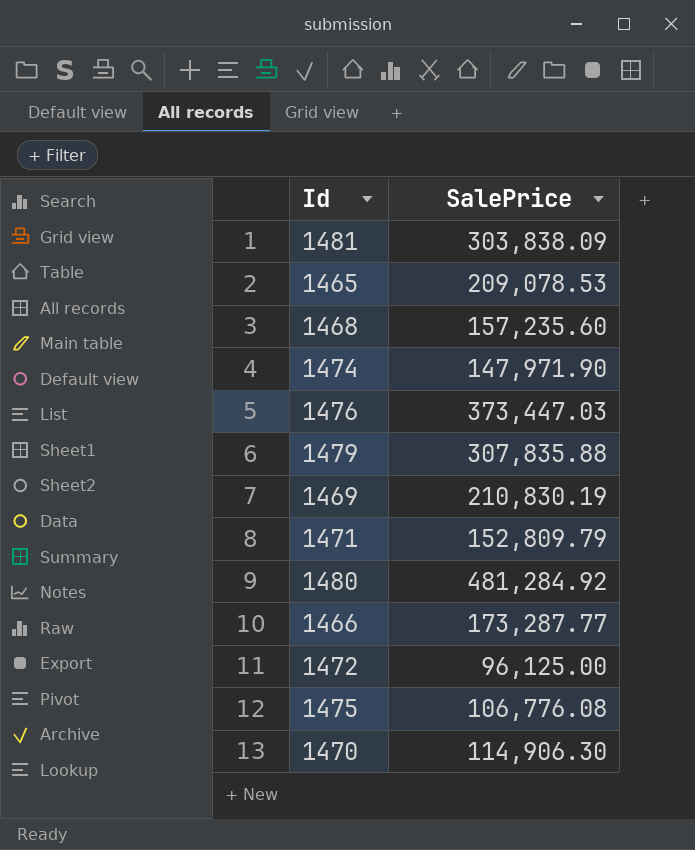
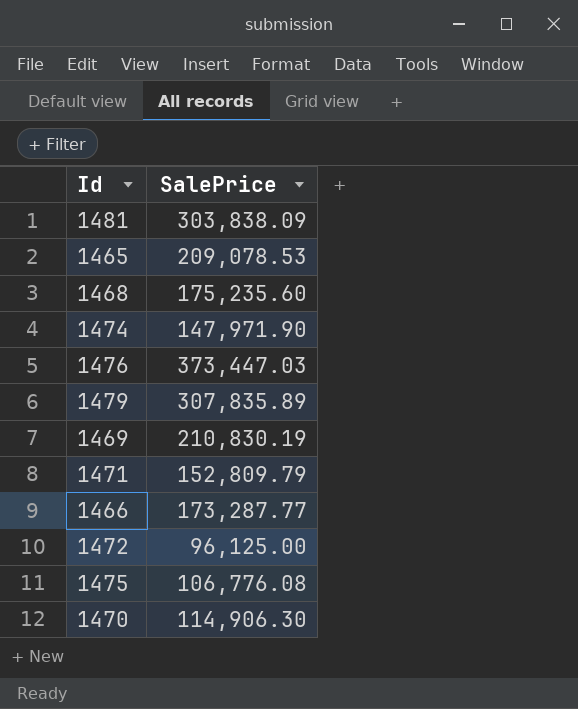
row 1480: 481,284.92 -> none
1468 | SalePrice: 157,235.60 -> 175,235.60
1479 | SalePrice: 307,835.88 -> 307,835.89

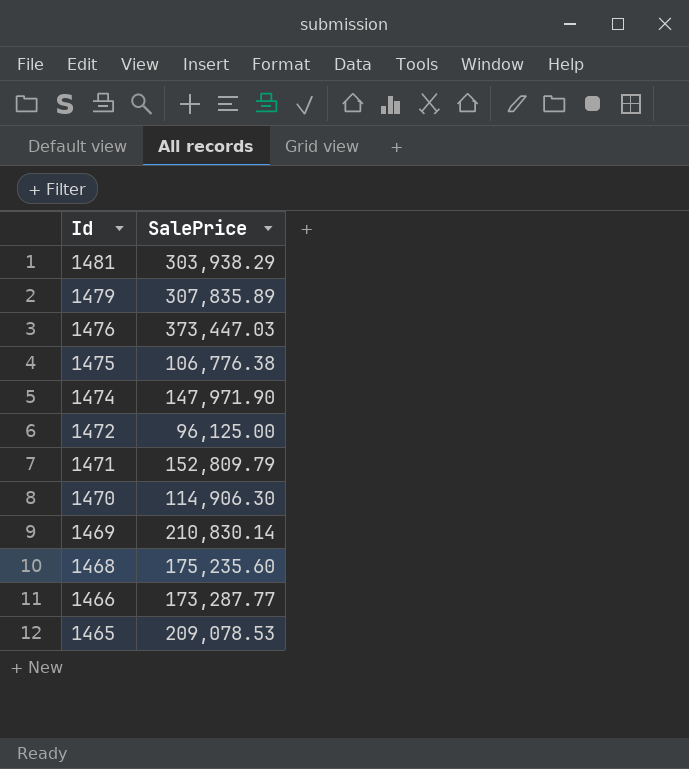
row order: none -> Id descending
1481 | SalePrice: 303,838.09 -> 303,938.29
1475 | SalePrice: 106,776.08 -> 106,776.38
1469 | SalePrice: 210,830.19 -> 210,830.14

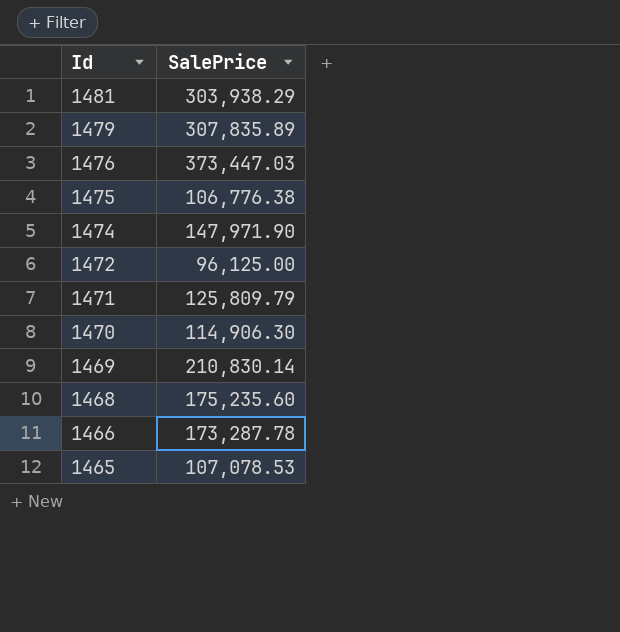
1471 | SalePrice: 152,809.79 -> 125,809.79
1466 | SalePrice: 173,287.77 -> 173,287.78
1465 | SalePrice: 209,078.53 -> 107,078.53

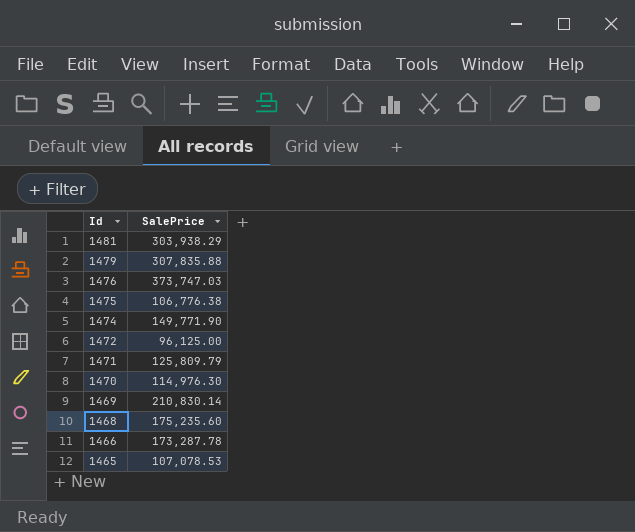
1479 | SalePrice: 307,835.89 -> 307,835.88
1476 | SalePrice: 373,447.03 -> 373,747.03
1474 | SalePrice: 147,971.90 -> 149,771.90
1470 | SalePrice: 114,906.30 -> 114,976.30

